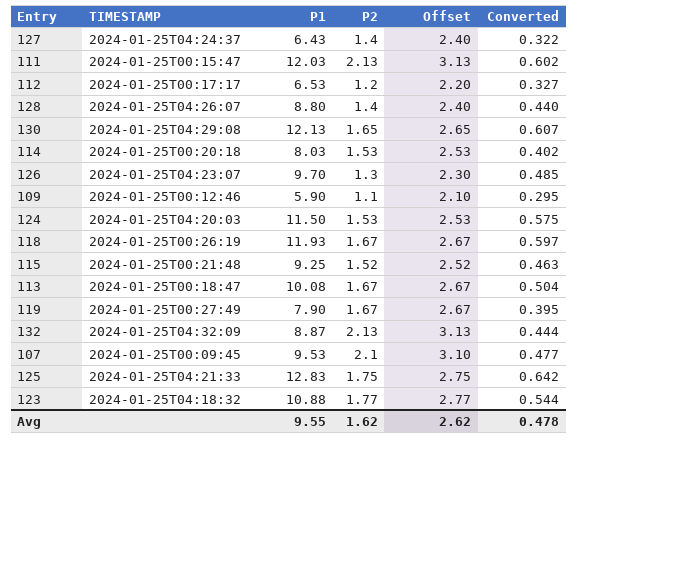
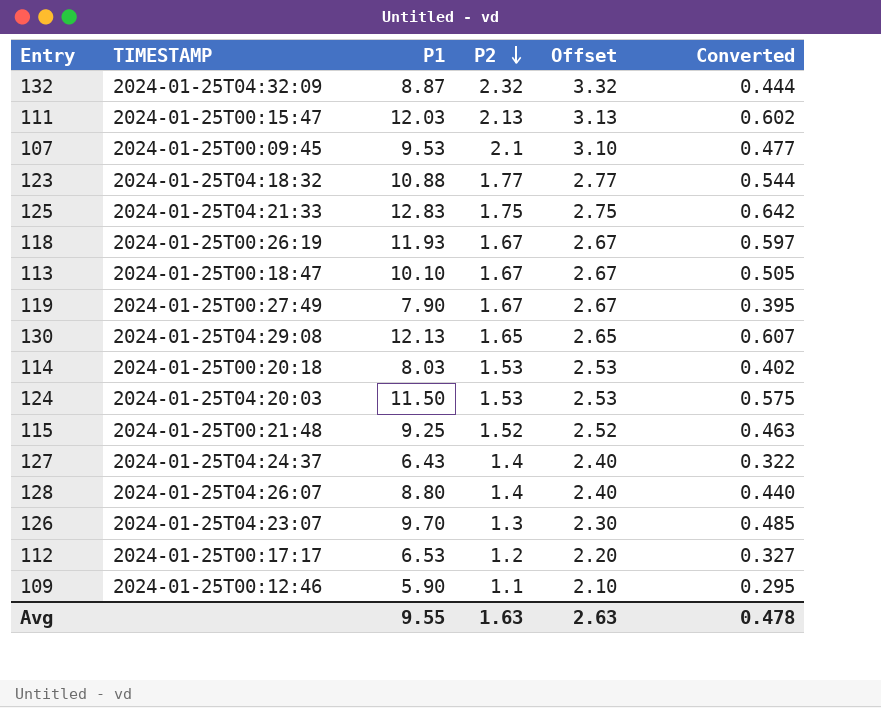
row order: none -> P2 descending
132 | P2: 2.13 -> 2.32
132 | Offset: 3.13 -> 3.32
113 | P1: 10.08 -> 10.10
113 | Converted: 0.504 -> 0.505
Avg | P2: 1.62 -> 1.63
Avg | Offset: 2.62 -> 2.63

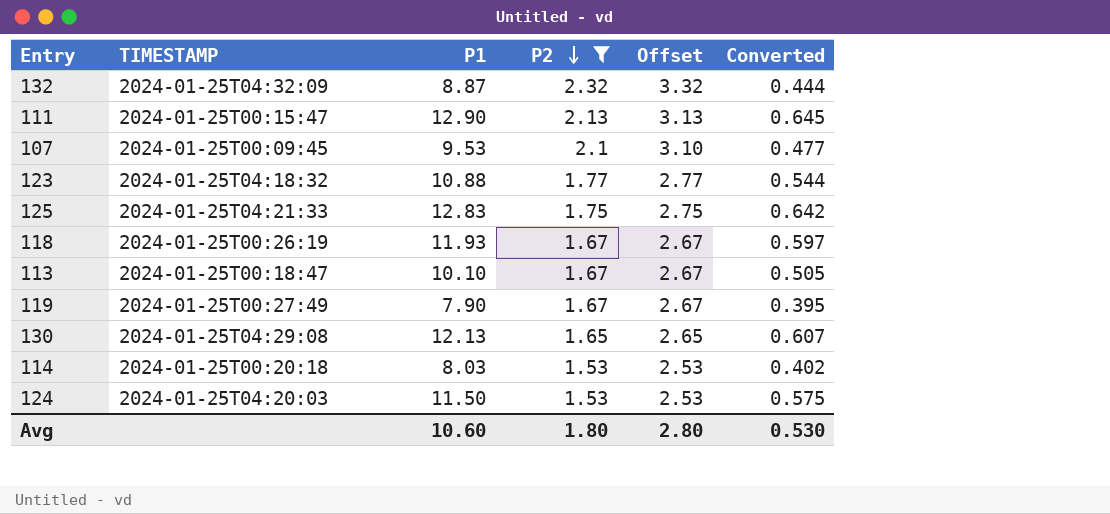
filter: none -> P2 >= 1.53
111 | P1: 12.03 -> 12.90
111 | Converted: 0.602 -> 0.645
Avg | P1: 9.55 -> 10.60
Avg | P2: 1.63 -> 1.80
Avg | Offset: 2.63 -> 2.80
Avg | Converted: 0.478 -> 0.530

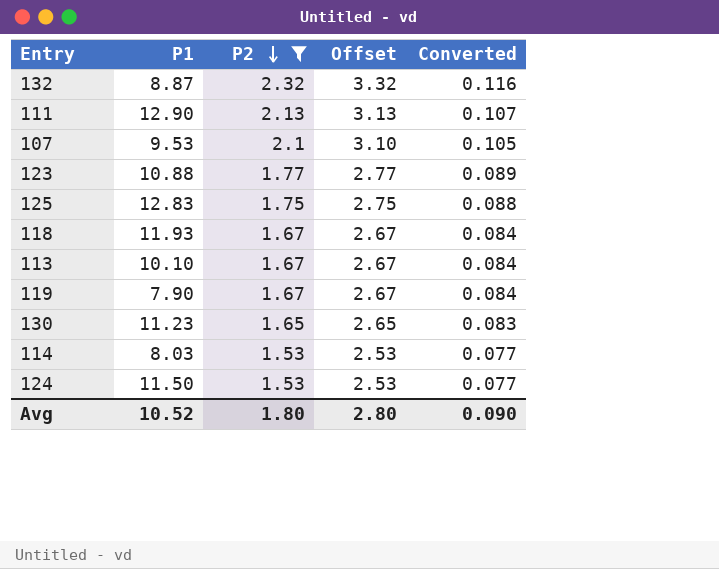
column TIMESTAMP | position: 2 -> none
column Converted | formula: [P1] * 0.05 -> [P2] * 0.05
130 | P1: 12.13 -> 11.23
Avg | P1: 10.60 -> 10.52
Avg | Converted: 0.530 -> 0.090

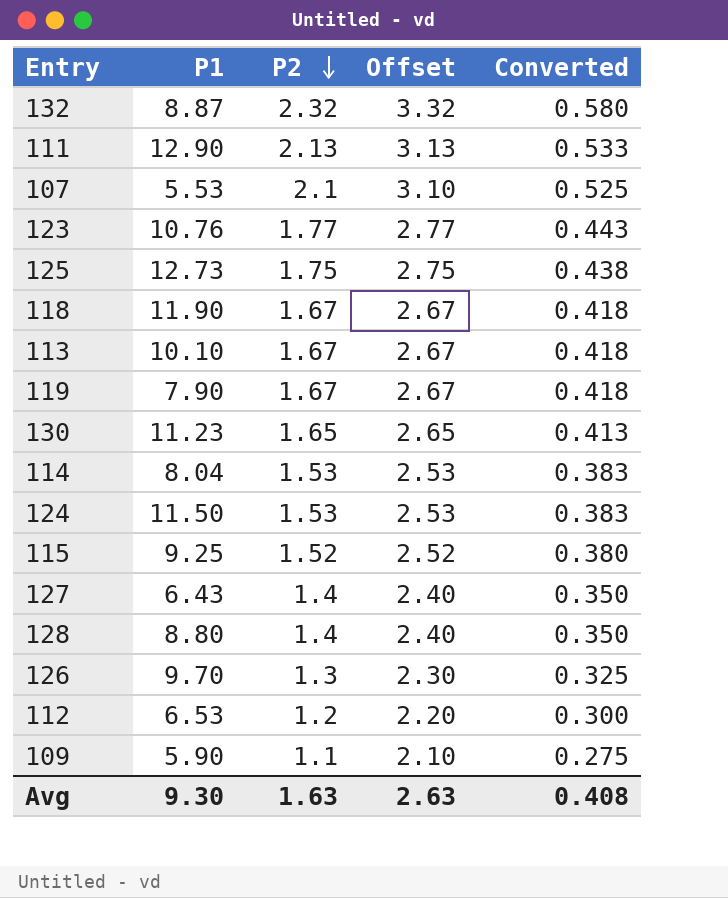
filter: P2 >= 1.53 -> none
column Converted | formula: [P2] * 0.05 -> [P2] * 0.25
107 | P1: 9.53 -> 5.53
123 | P1: 10.88 -> 10.76
125 | P1: 12.83 -> 12.73
118 | P1: 11.93 -> 11.90
114 | P1: 8.03 -> 8.04
Avg | P1: 10.52 -> 9.30
Avg | P2: 1.80 -> 1.63
Avg | Offset: 2.80 -> 2.63
Avg | Converted: 0.090 -> 0.408

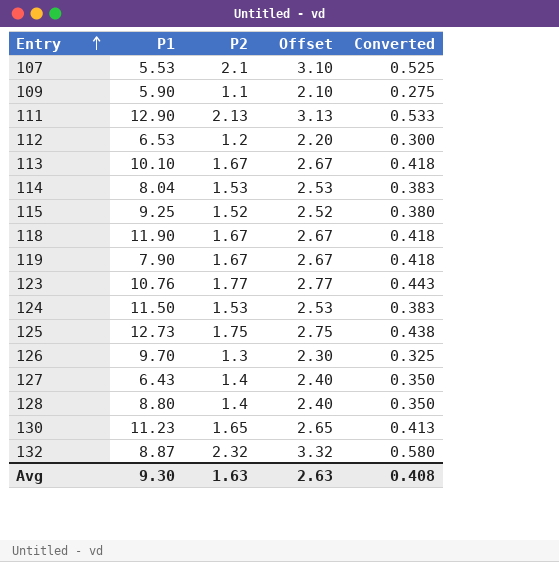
row order: P2 descending -> Entry ascending

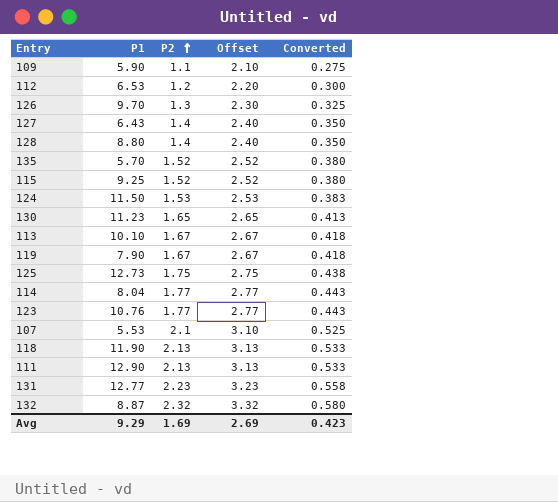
row order: Entry ascending -> P2 ascending
row 135: none -> 5.70 | 1.52 | 2.52 | 0.380
114 | P2: 1.53 -> 1.77
114 | Offset: 2.53 -> 2.77
114 | Converted: 0.383 -> 0.443
118 | P2: 1.67 -> 2.13
118 | Offset: 2.67 -> 3.13
118 | Converted: 0.418 -> 0.533
row 131: none -> 12.77 | 2.23 | 3.23 | 0.558
Avg | P1: 9.30 -> 9.29
Avg | P2: 1.63 -> 1.69
Avg | Offset: 2.63 -> 2.69
Avg | Converted: 0.408 -> 0.423

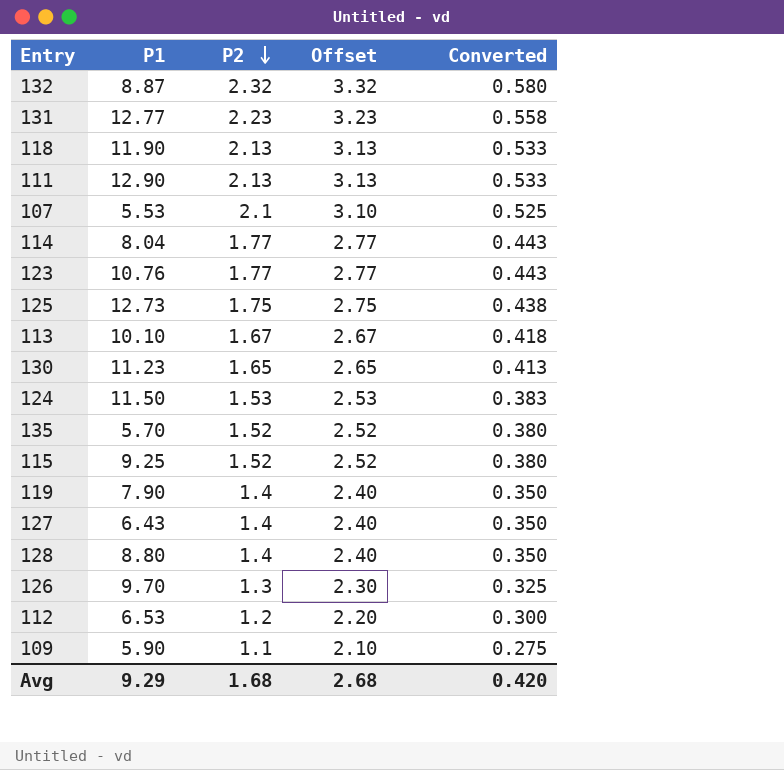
row order: P2 ascending -> P2 descending
119 | P2: 1.67 -> 1.4
119 | Offset: 2.67 -> 2.40
119 | Converted: 0.418 -> 0.350
Avg | P2: 1.69 -> 1.68
Avg | Offset: 2.69 -> 2.68
Avg | Converted: 0.423 -> 0.420

